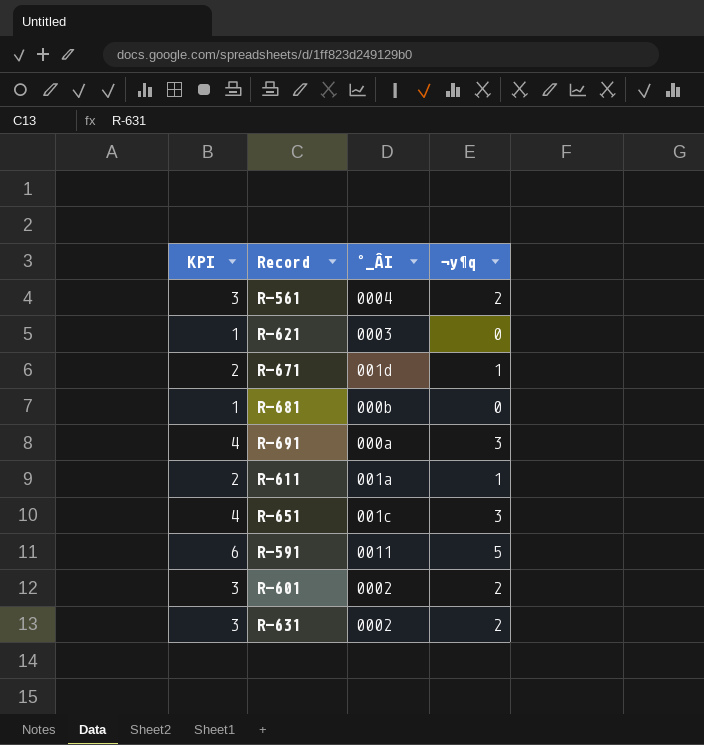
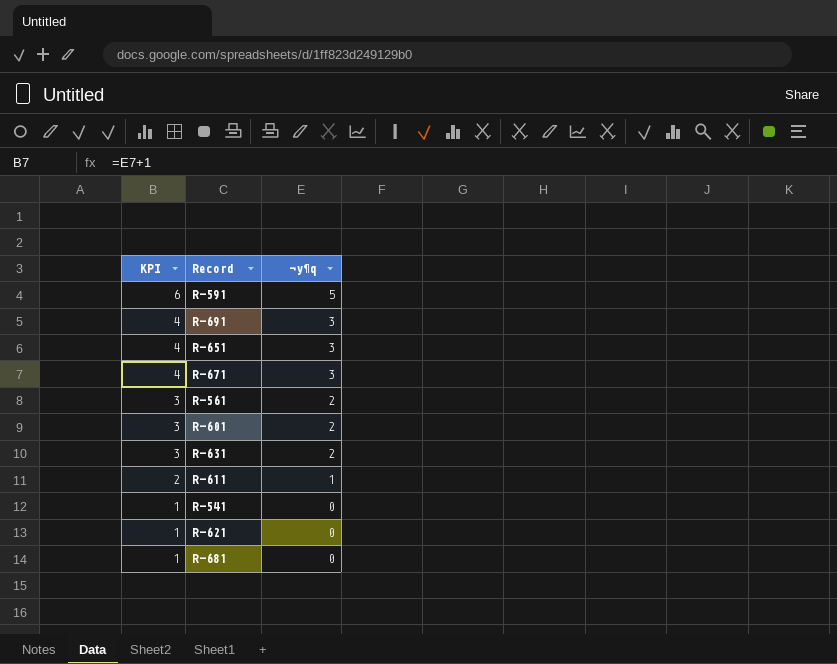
row order: none -> KPI descending
column °_ÂI | position: 3 -> none
R-671 | KPI: 2 -> 4
R-671 | ¬y¶q: 1 -> 3
row R-541: none -> 1 | 0

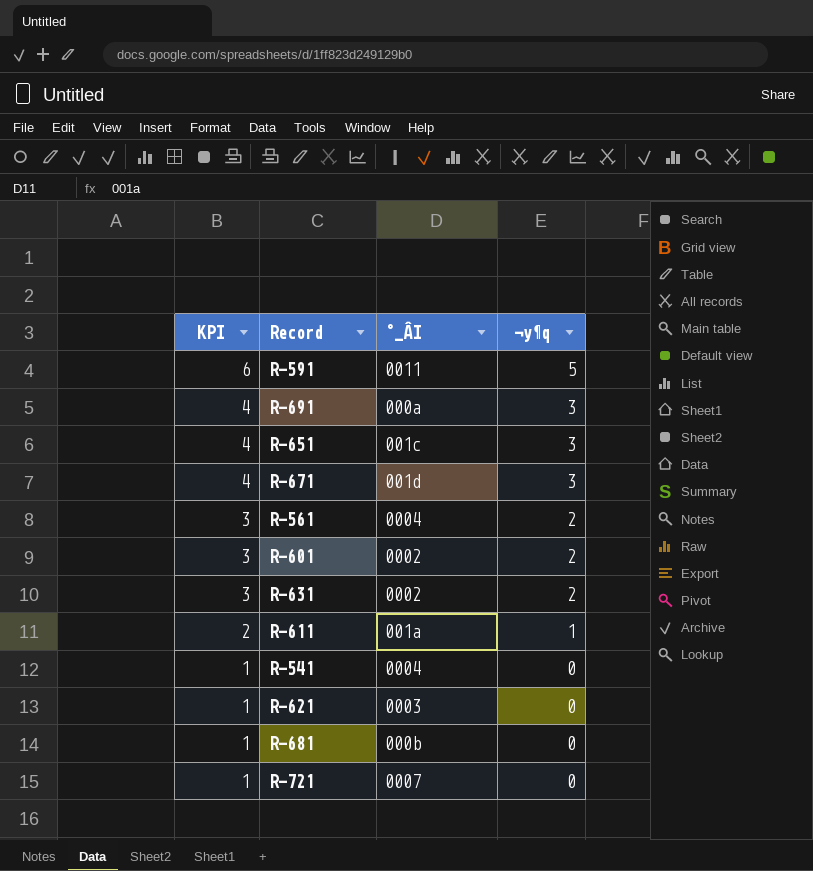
column °_ÂI | position: none -> 3
row R-721: none -> 1 | 0007 | 0

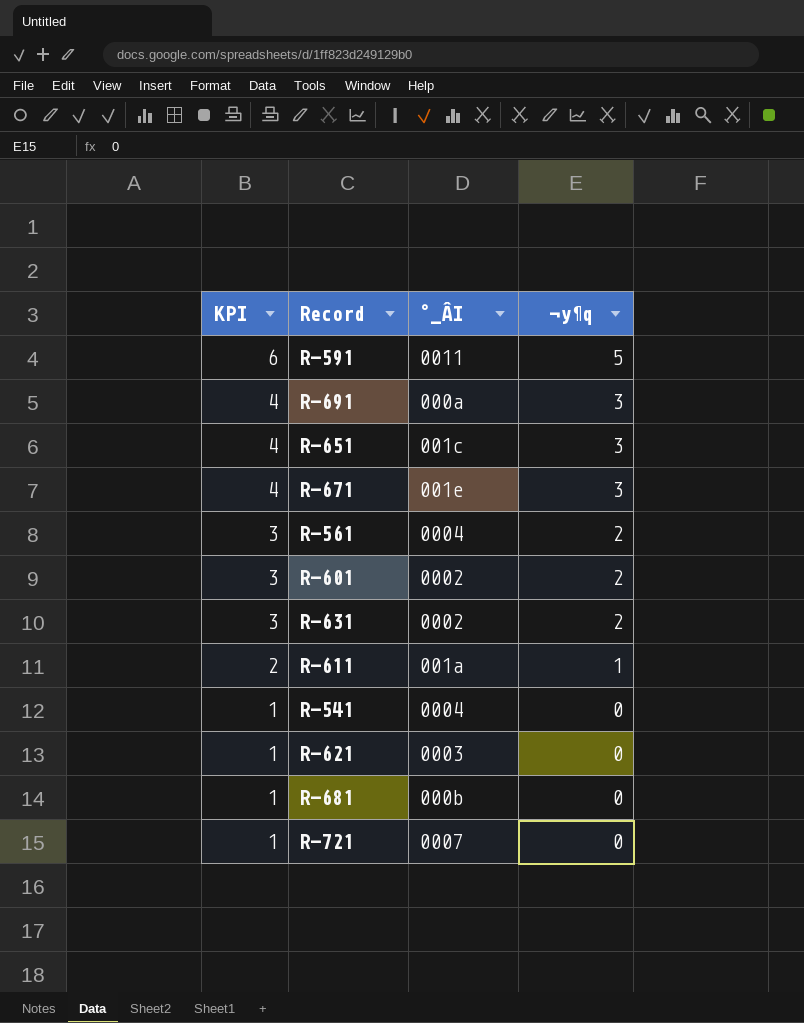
R-671 | °_ÂI: 001d -> 001e

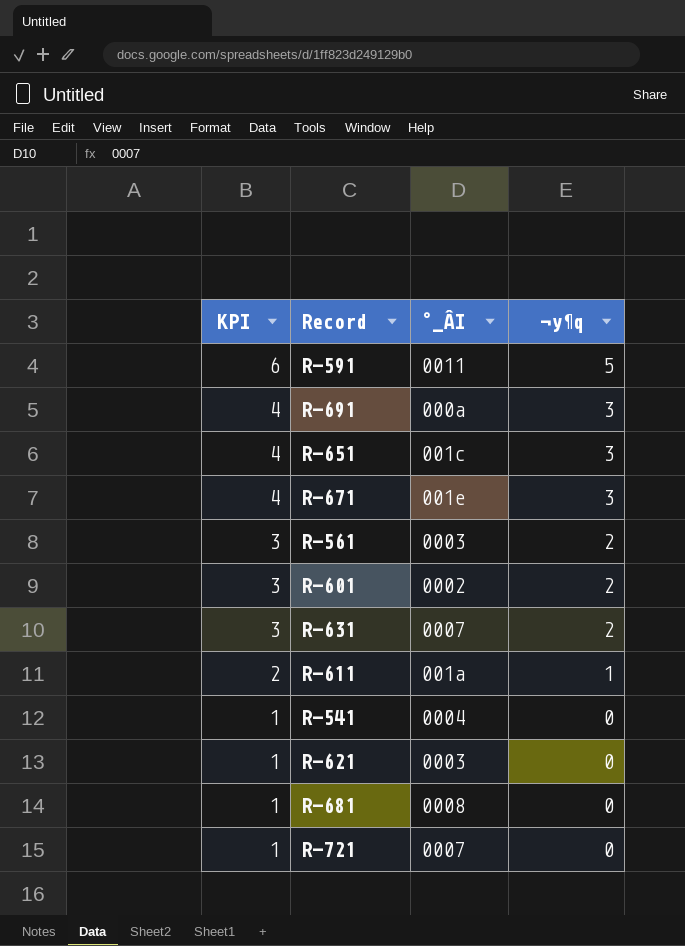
R-561 | °_ÂI: 0004 -> 0003
R-631 | °_ÂI: 0002 -> 0007
R-681 | °_ÂI: 000b -> 0008

